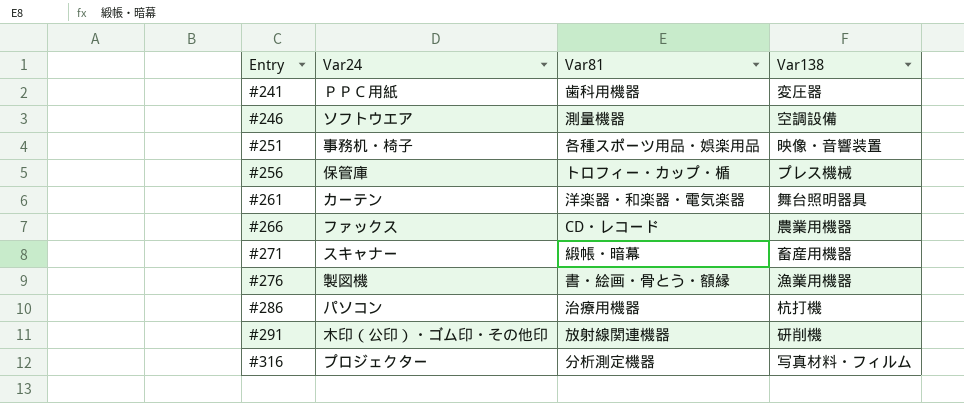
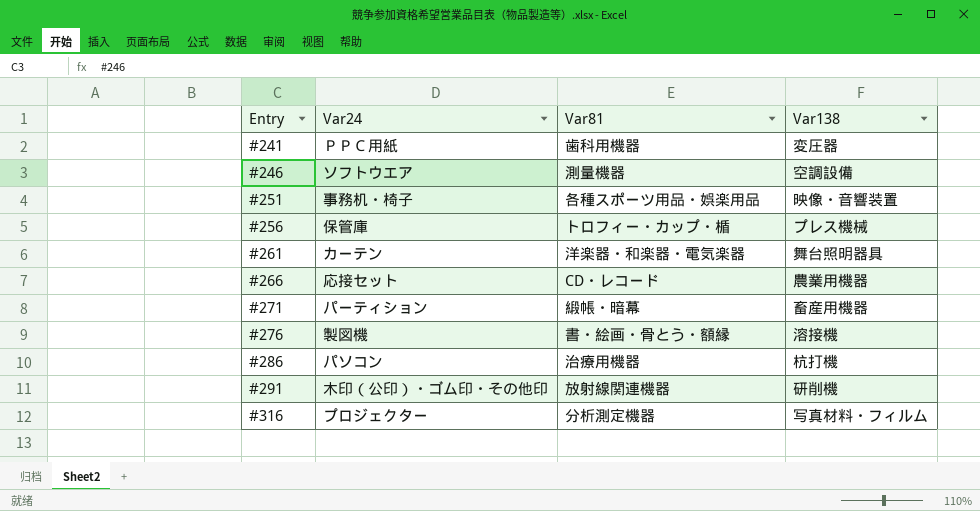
#266 | Var24: ファックス -> 応接セット
#271 | Var24: スキャナー -> パーティション
#276 | Var138: 漁業用機器 -> 溶接機

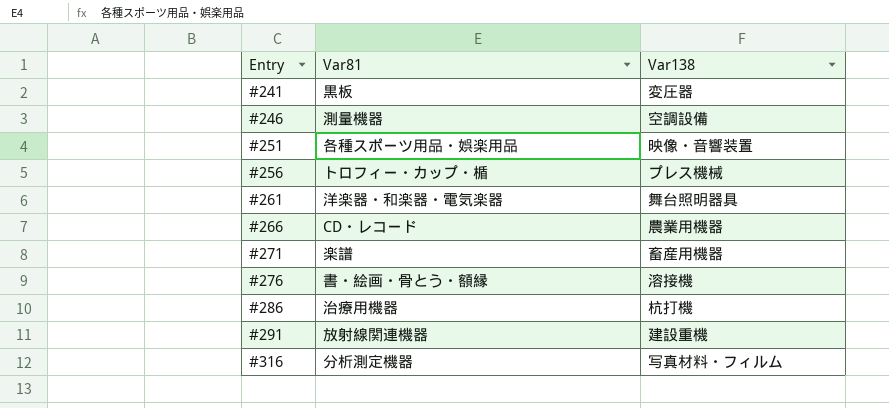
column Var24 | position: 2 -> none
#241 | Var81: 歯科用機器 -> 黒板
#271 | Var81: 緞帳・暗幕 -> 楽譜
#291 | Var138: 研削機 -> 建設重機

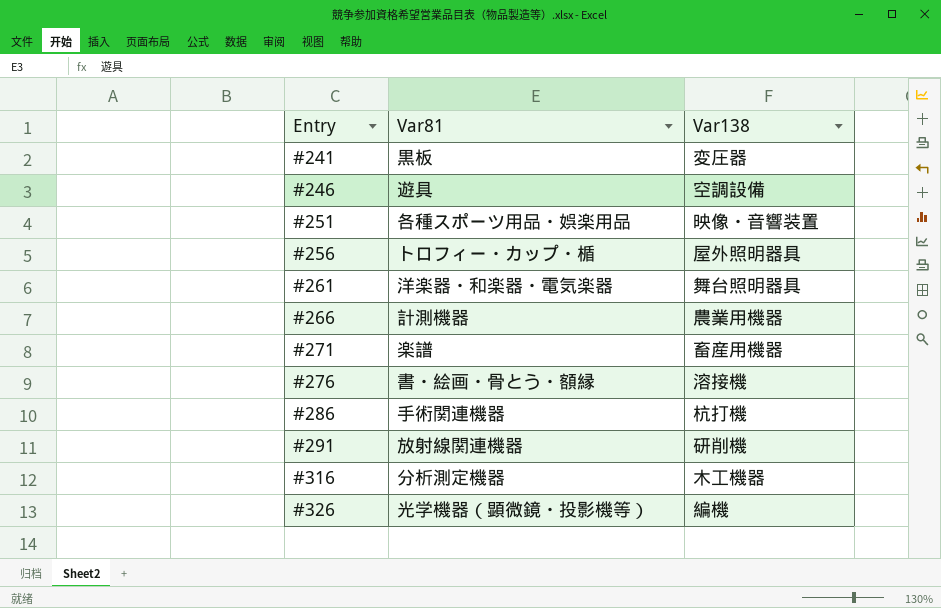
#246 | Var81: 測量機器 -> 遊具
#256 | Var138: プレス機械 -> 屋外照明器具
#266 | Var81: CD・レコード -> 計測機器
#286 | Var81: 治療用機器 -> 手術関連機器
#291 | Var138: 建設重機 -> 研削機
#316 | Var138: 写真材料・フィルム -> 木工機器
row #326: none -> 光学機器（顕微鏡・投影機等） | 編機

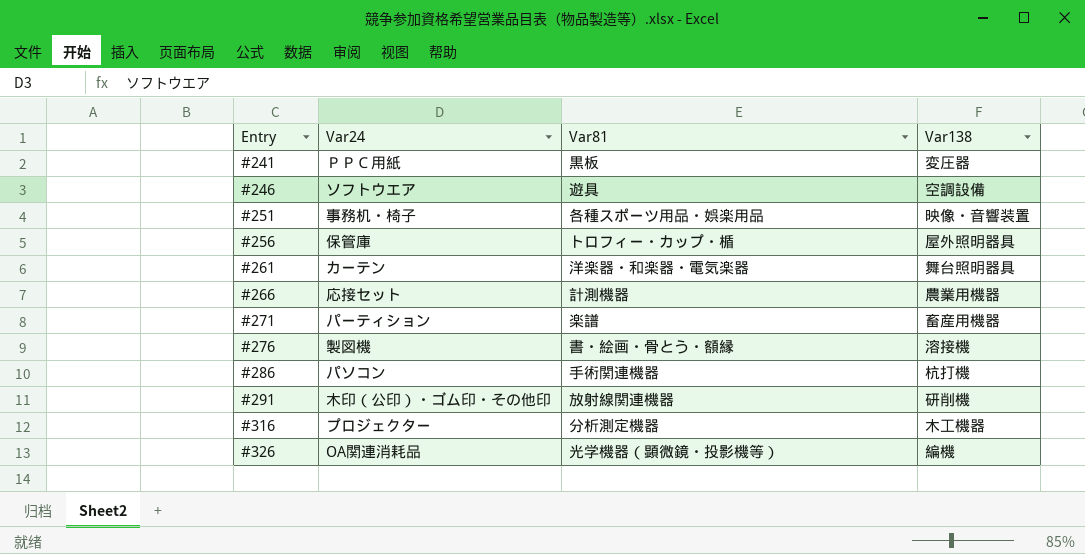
column Var24 | position: none -> 2

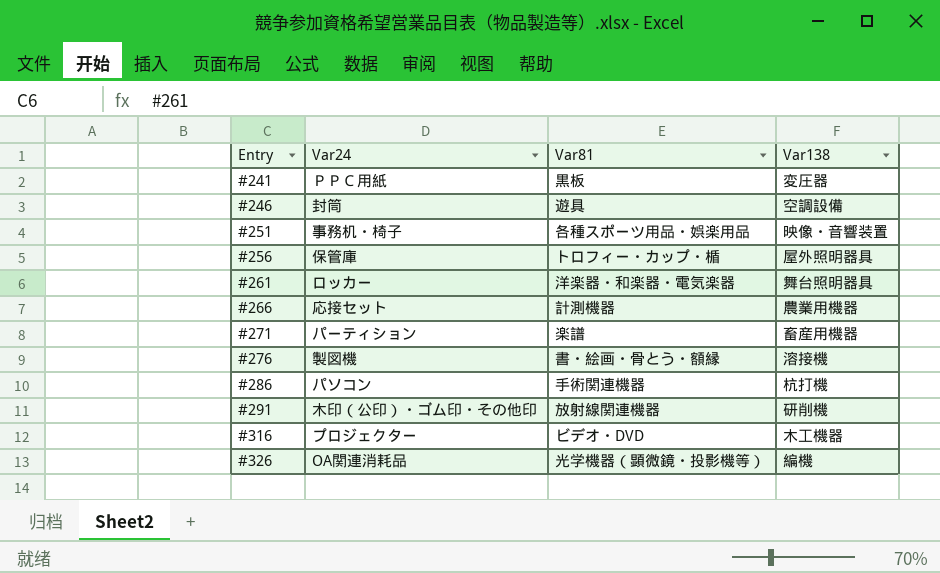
#246 | Var24: ソフトウエア -> 封筒
#261 | Var24: カーテン -> ロッカー
#316 | Var81: 分析測定機器 -> ビデオ・DVD

